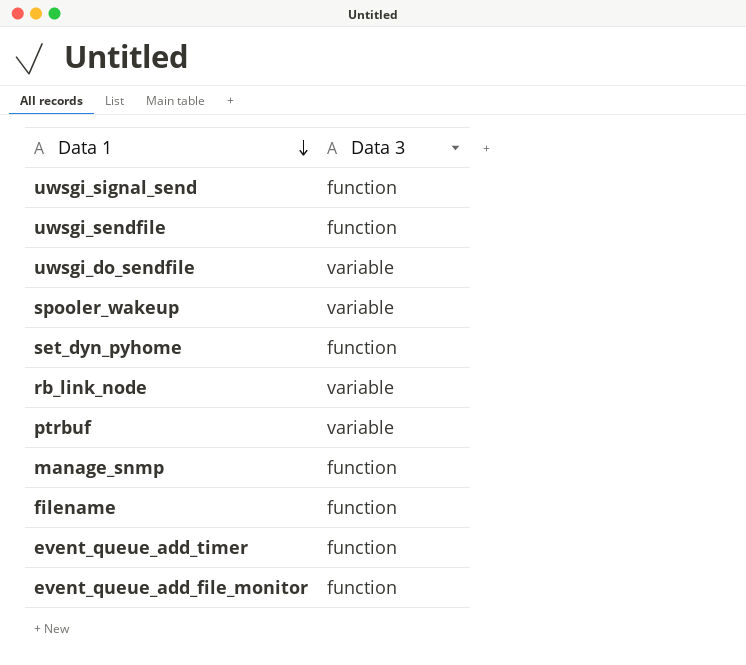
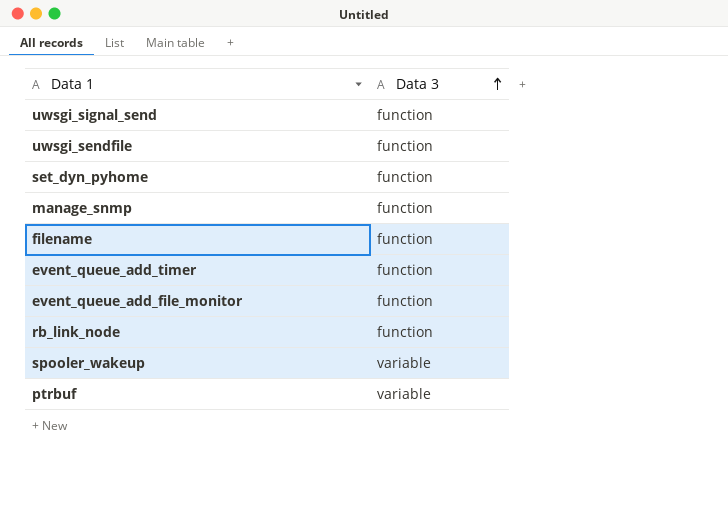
row order: Data 1 descending -> Data 3 ascending
row uwsgi_do_sendfile: variable -> none
rb_link_node | Data 3: variable -> function

